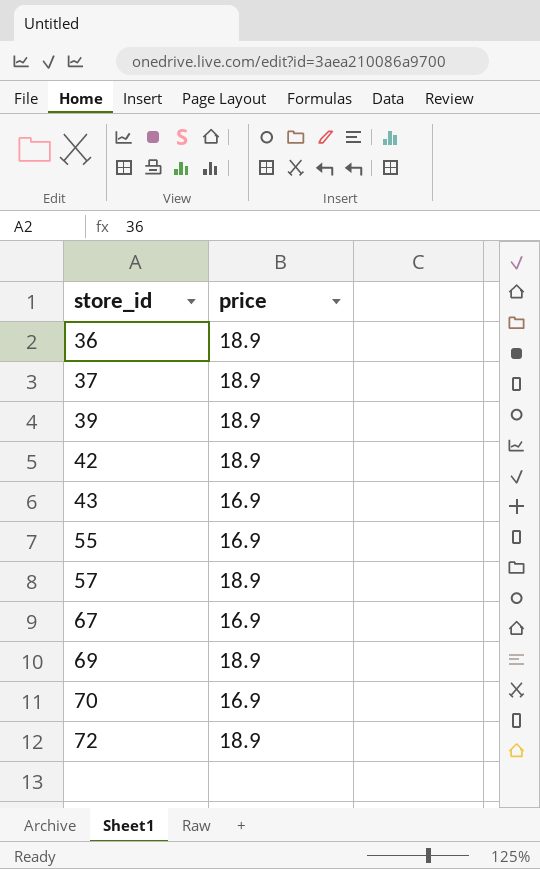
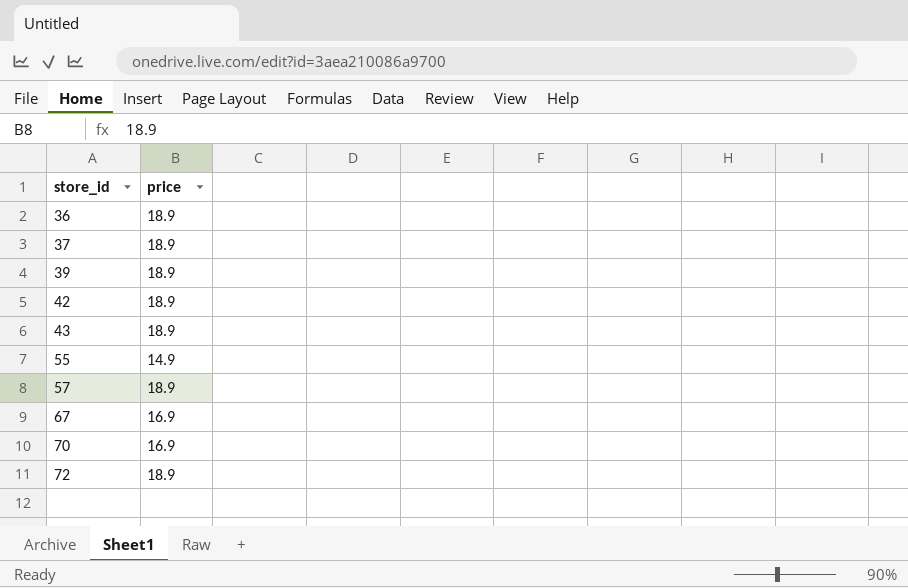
row 69: 18.9 -> none
43 | price: 16.9 -> 18.9
55 | price: 16.9 -> 14.9

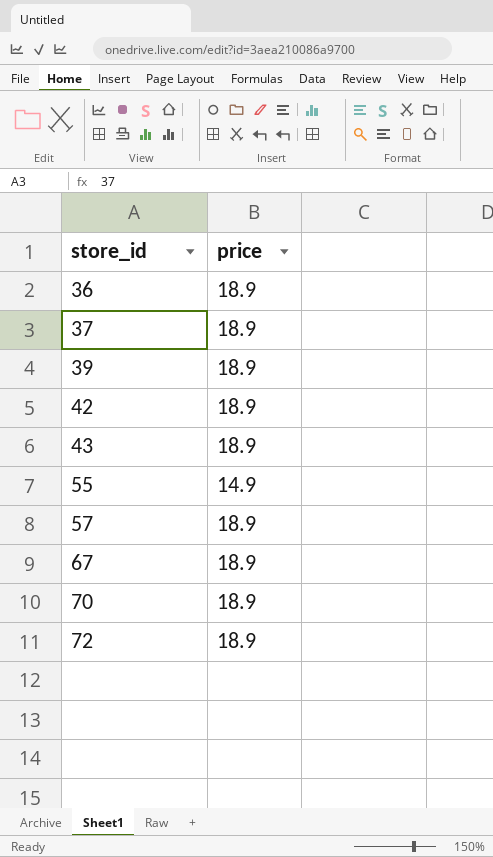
67 | price: 16.9 -> 18.9
70 | price: 16.9 -> 18.9

